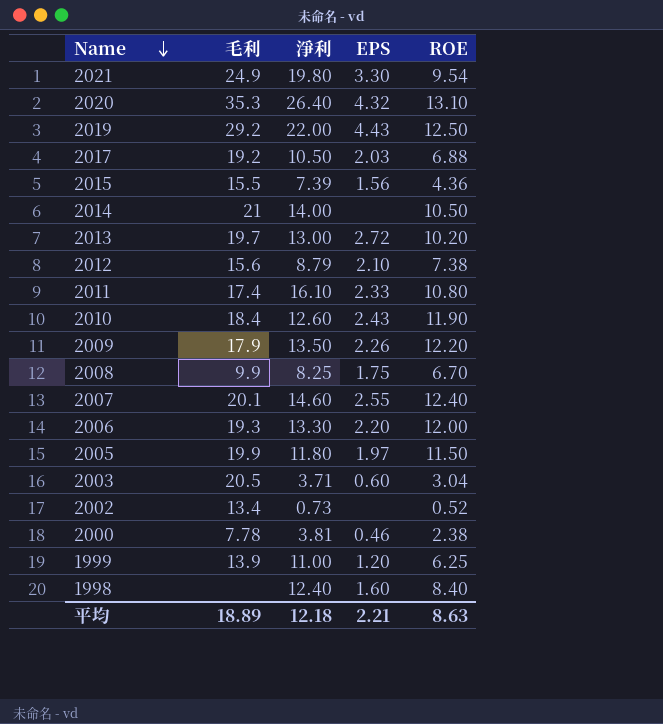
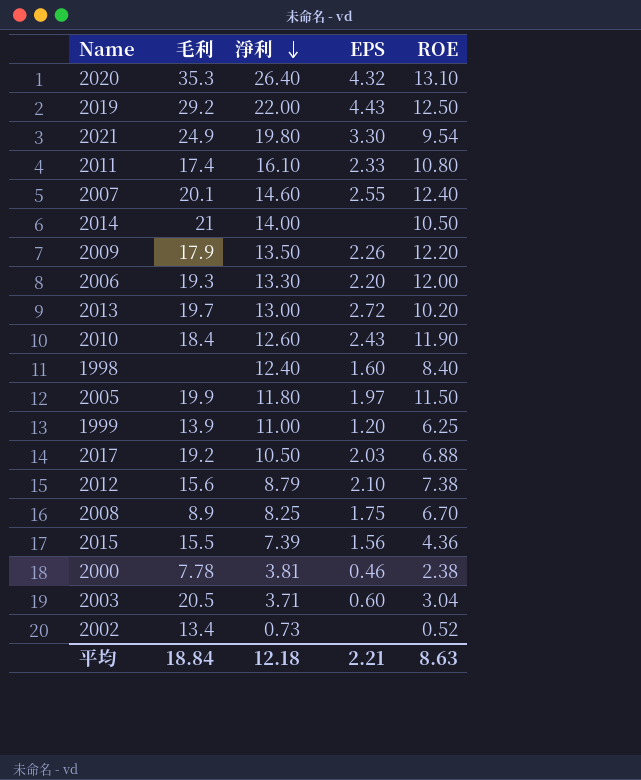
row order: Name descending -> 淨利 descending
2008 | 毛利: 9.9 -> 8.9
平均 | 毛利: 18.89 -> 18.84

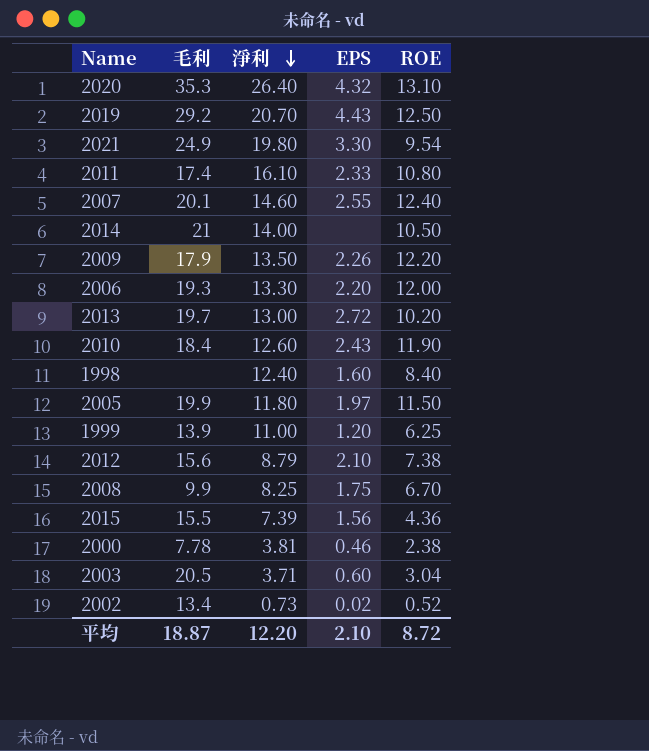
row 2017: 19.2 | 10.50 | 2.03 | 6.88 -> none
2019 | 淨利: 22.00 -> 20.70
2008 | 毛利: 8.9 -> 9.9
2002 | EPS: none -> 0.02
平均 | 毛利: 18.84 -> 18.87
平均 | 淨利: 12.18 -> 12.20
平均 | EPS: 2.21 -> 2.10
平均 | ROE: 8.63 -> 8.72

